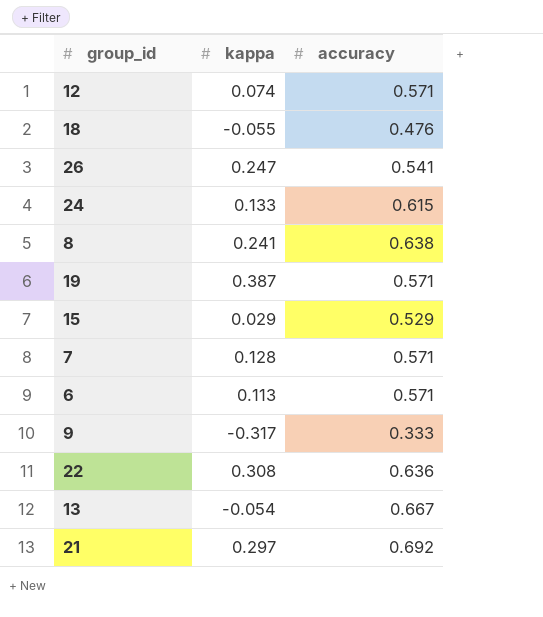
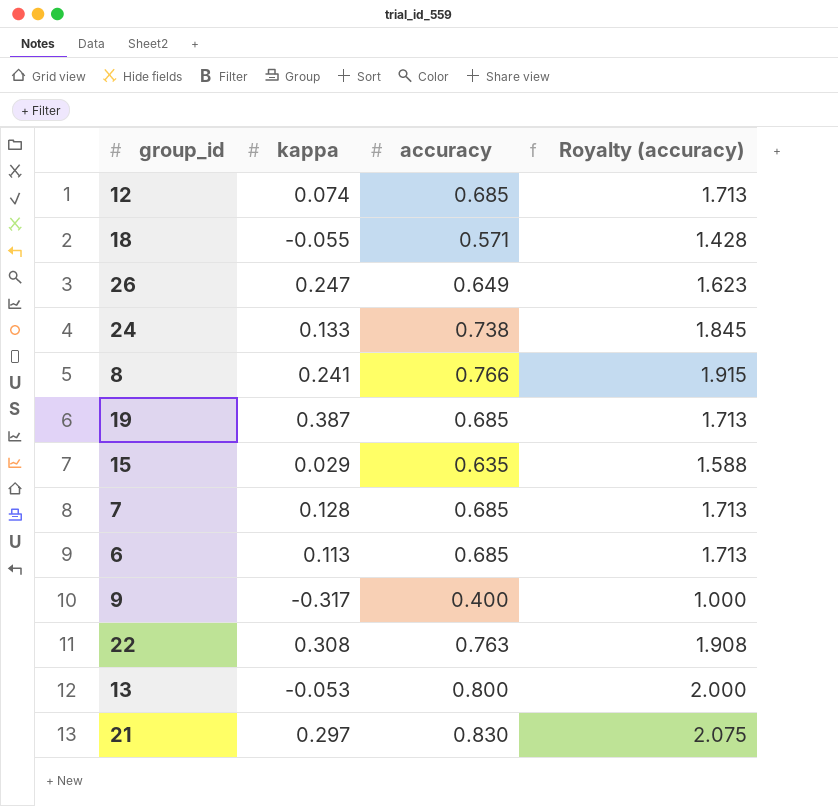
column Royalty (accuracy) | formula: none -> [accuracy] * 2.5
12 | accuracy: 0.571 -> 0.685
18 | accuracy: 0.476 -> 0.571
26 | accuracy: 0.541 -> 0.649
24 | accuracy: 0.615 -> 0.738
8 | accuracy: 0.638 -> 0.766
19 | accuracy: 0.571 -> 0.685
15 | accuracy: 0.529 -> 0.635
7 | accuracy: 0.571 -> 0.685
6 | accuracy: 0.571 -> 0.685
9 | accuracy: 0.333 -> 0.400
22 | accuracy: 0.636 -> 0.763
13 | kappa: -0.054 -> -0.053
13 | accuracy: 0.667 -> 0.800
21 | accuracy: 0.692 -> 0.830

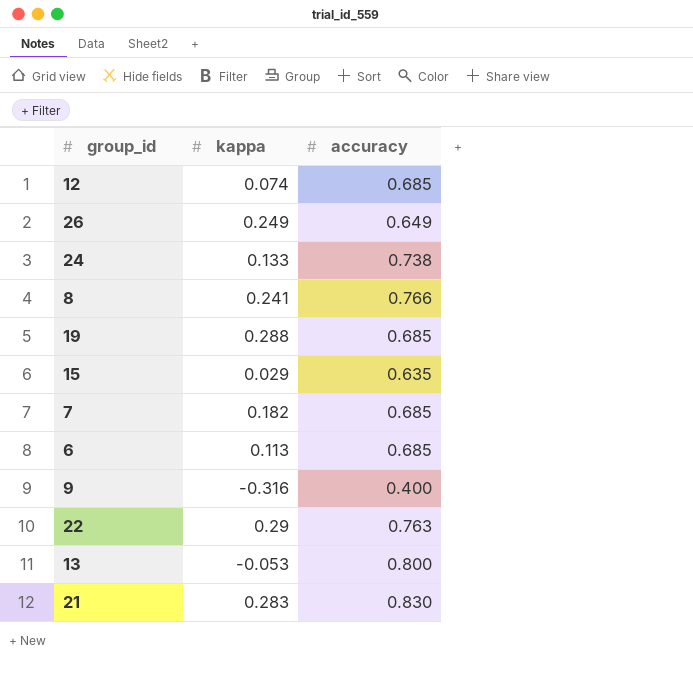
column Royalty (accuracy) | formula: [accuracy] * 2.5 -> none
row 18: -0.055 | 0.571 | 1.428 -> none
26 | kappa: 0.247 -> 0.249
19 | kappa: 0.387 -> 0.288
7 | kappa: 0.128 -> 0.182
9 | kappa: -0.317 -> -0.316
22 | kappa: 0.308 -> 0.29
21 | kappa: 0.297 -> 0.283

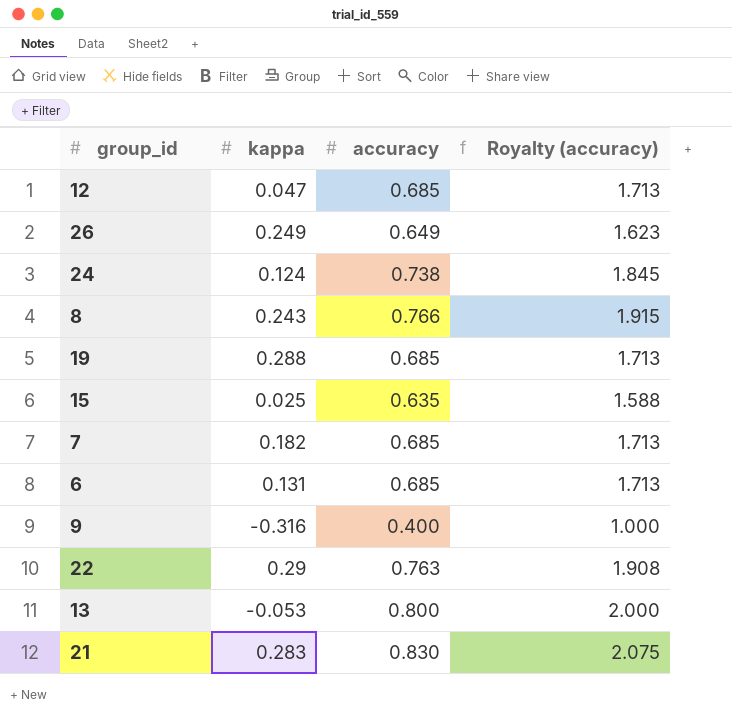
column Royalty (accuracy) | formula: none -> [accuracy] * 2.5
12 | kappa: 0.074 -> 0.047
24 | kappa: 0.133 -> 0.124
8 | kappa: 0.241 -> 0.243
15 | kappa: 0.029 -> 0.025
6 | kappa: 0.113 -> 0.131

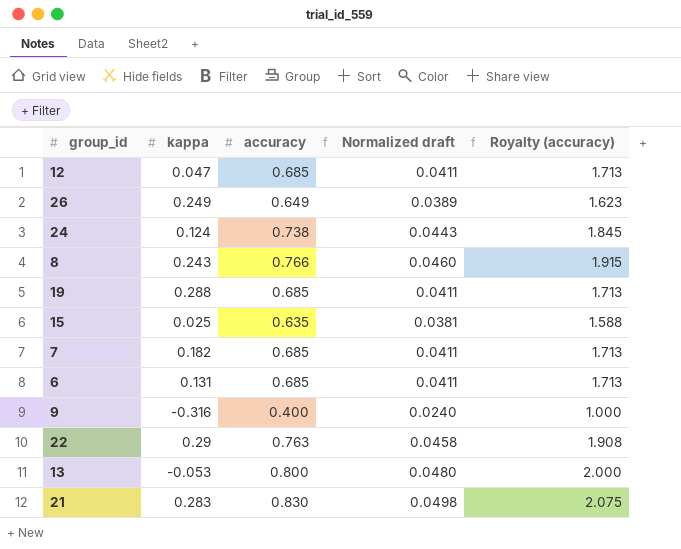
column Normalized draft | formula: none -> [accuracy] * 0.06

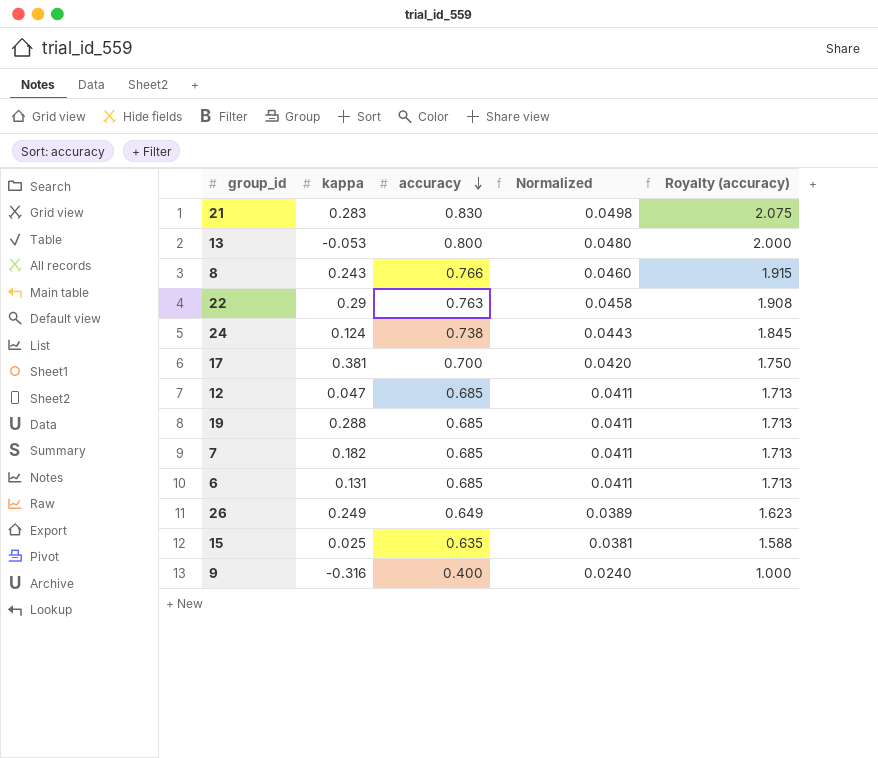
row order: none -> accuracy descending
column name: Normalized draft -> Normalized
row 17: none -> 0.381 | 0.700 | 0.0420 | 1.750

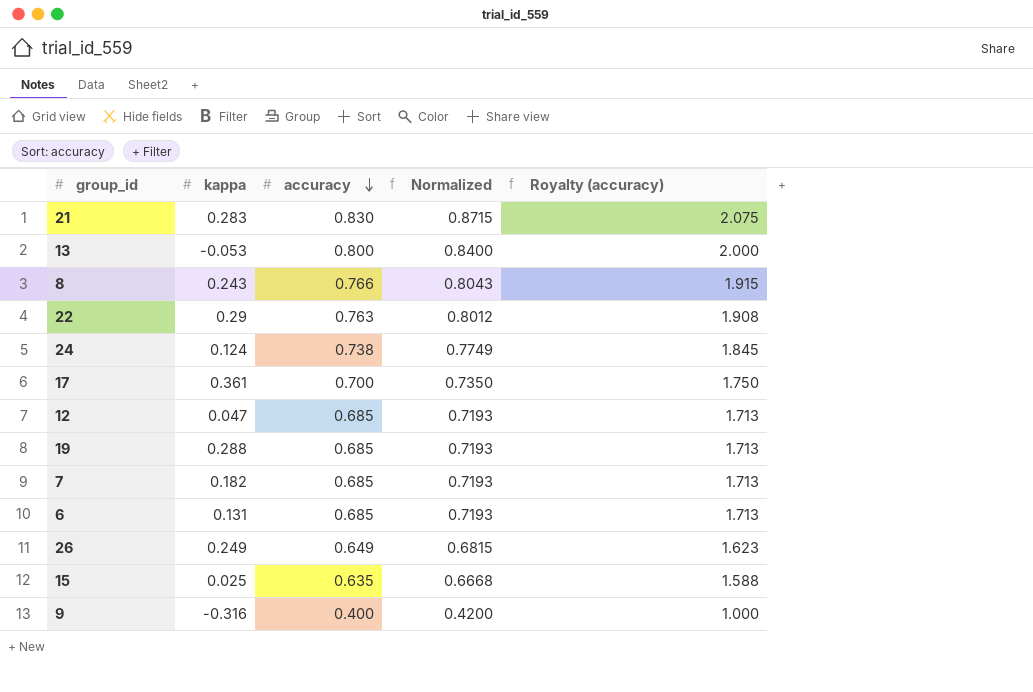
column Normalized | formula: [accuracy] * 0.06 -> [accuracy] * 1.05
17 | kappa: 0.381 -> 0.361

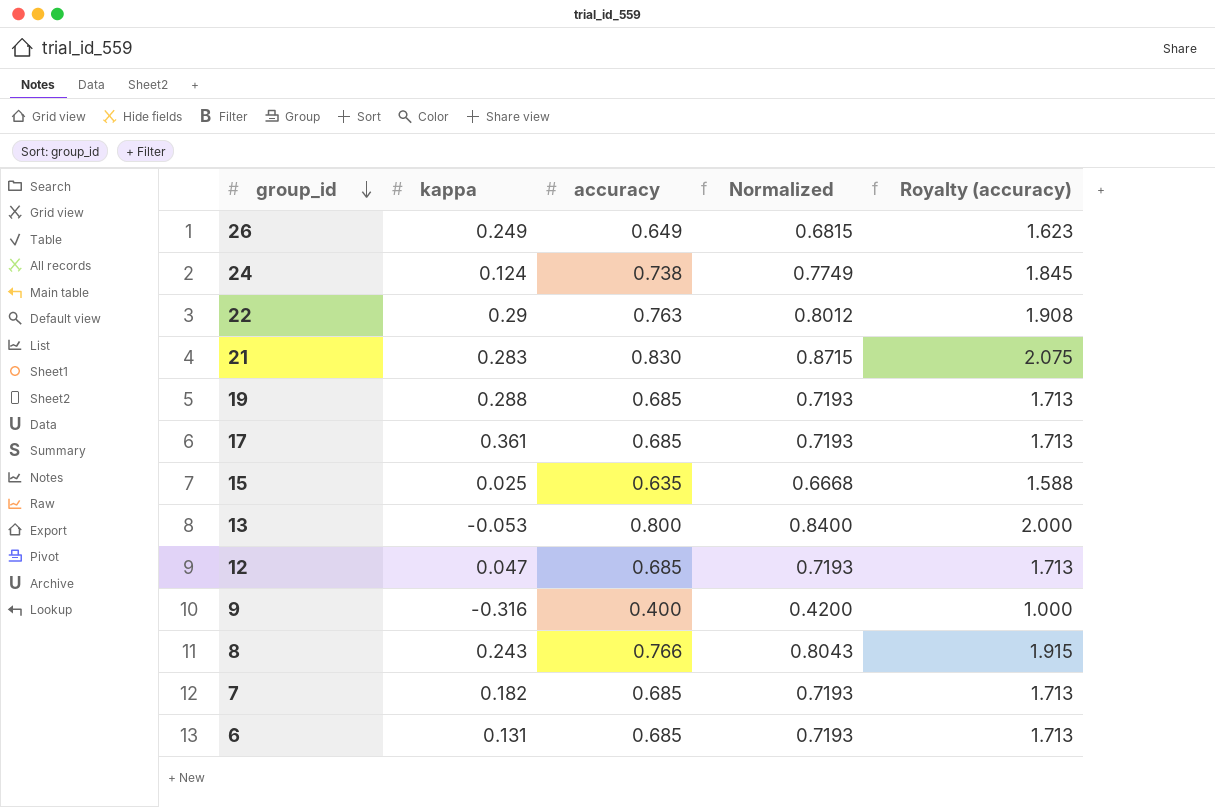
row order: accuracy descending -> group_id descending
17 | accuracy: 0.700 -> 0.685
17 | Normalized: 0.7350 -> 0.7193
17 | Royalty (accuracy): 1.750 -> 1.713

